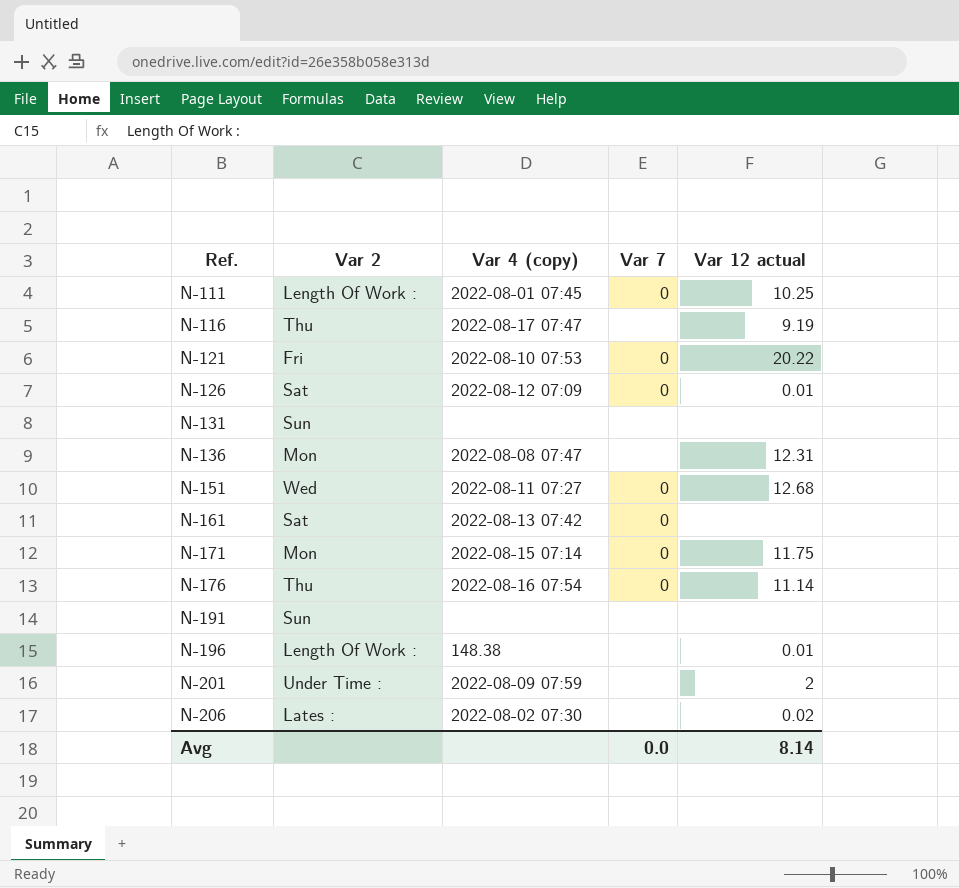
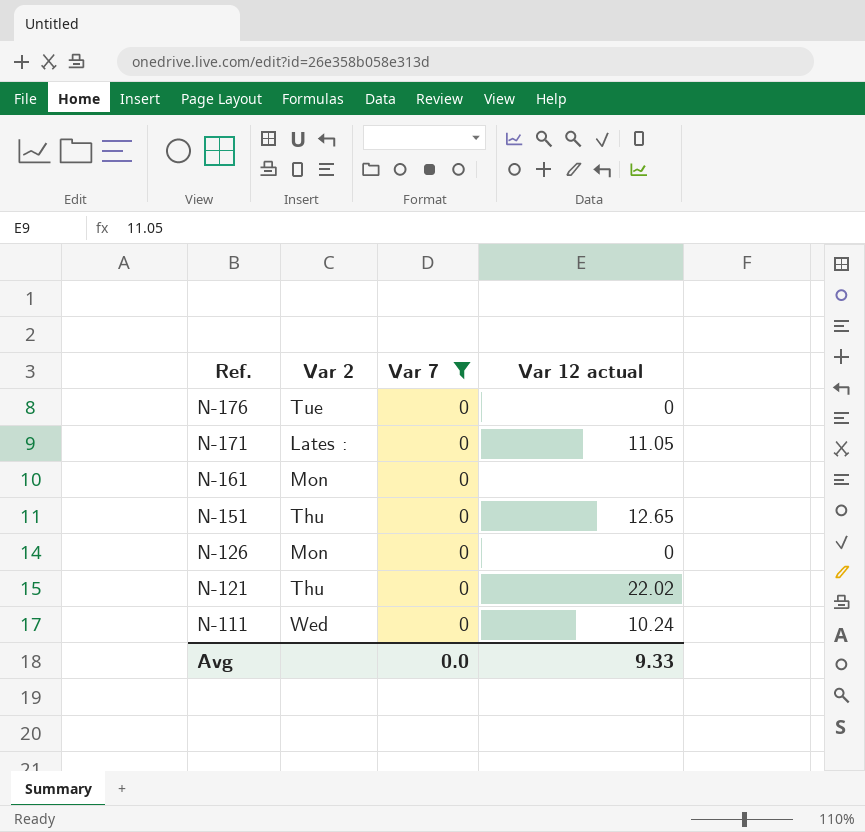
filter: none -> Var 7 = 0
row order: Ref. ascending -> Ref. descending
column Var 4 (copy) | position: 3 -> none
N-176 | Var 2: Thu -> Tue
N-176 | Var 12 actual: 11.14 -> 0
N-171 | Var 2: Mon -> Lates :
N-171 | Var 12 actual: 11.75 -> 11.05
N-161 | Var 2: Sat -> Mon
N-151 | Var 2: Wed -> Thu
N-151 | Var 12 actual: 12.68 -> 12.65
N-126 | Var 2: Sat -> Mon
N-126 | Var 12 actual: 0.01 -> 0
N-121 | Var 2: Fri -> Thu
N-121 | Var 12 actual: 20.22 -> 22.02
N-111 | Var 2: Length Of Work : -> Wed
N-111 | Var 12 actual: 10.25 -> 10.24
Avg | Var 12 actual: 8.14 -> 9.33

